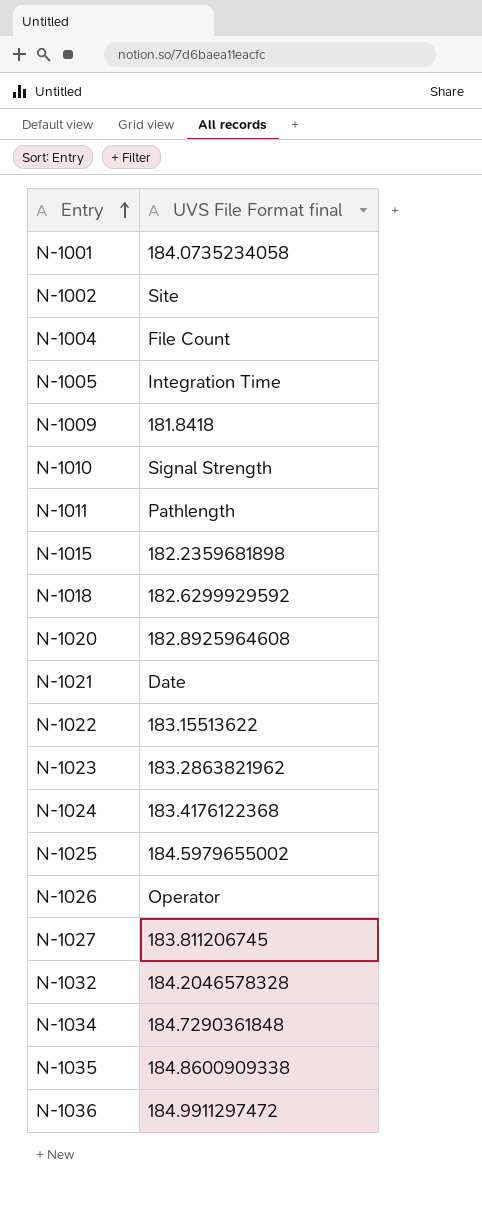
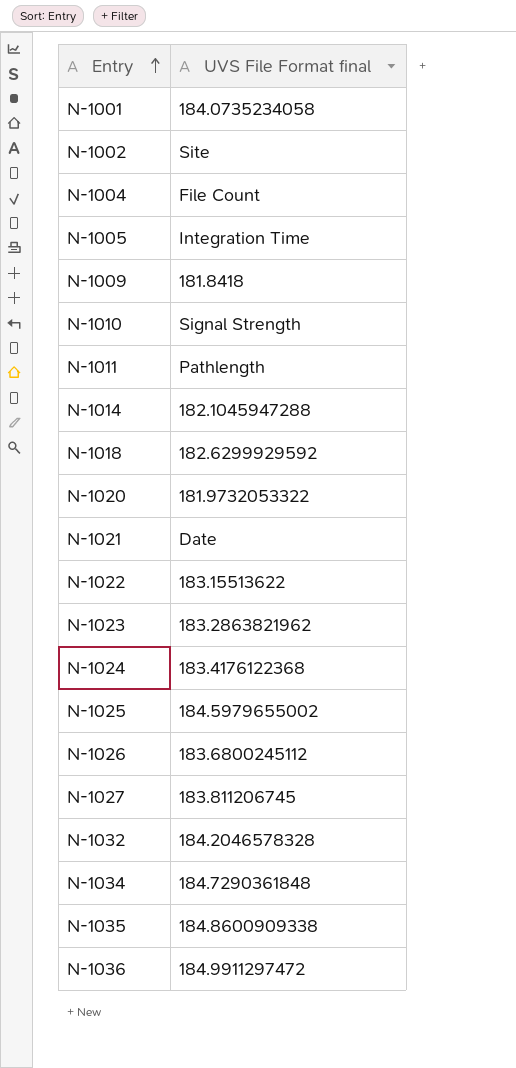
row N-1015: 182.2359681898 -> none
row N-1014: none -> 182.1045947288
N-1020 | UVS File Format final: 182.8925964608 -> 181.9732053322
N-1026 | UVS File Format final: Operator -> 183.6800245112

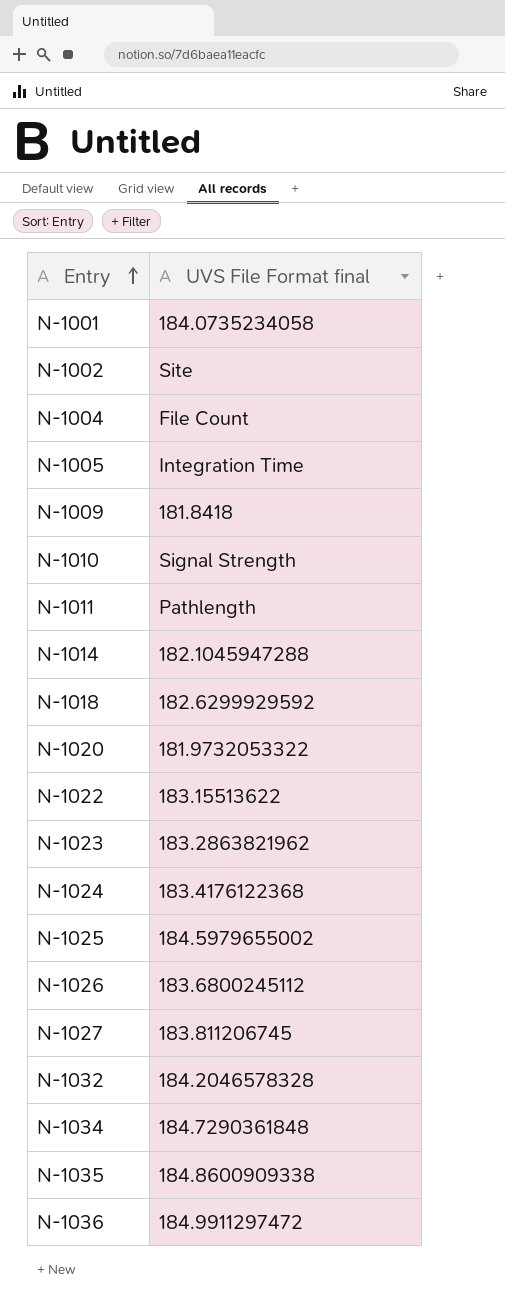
row N-1021: Date -> none

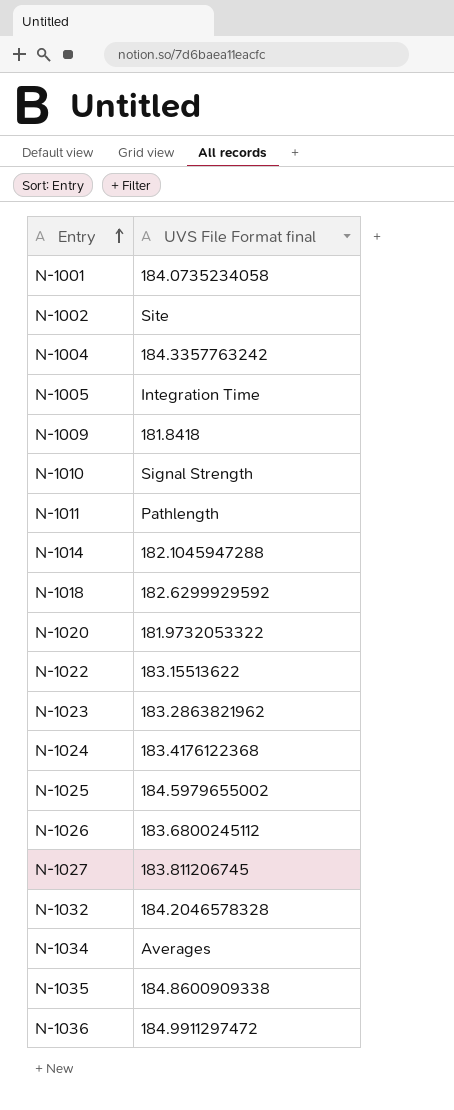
N-1004 | UVS File Format final: File Count -> 184.3357763242
N-1034 | UVS File Format final: 184.7290361848 -> Averages

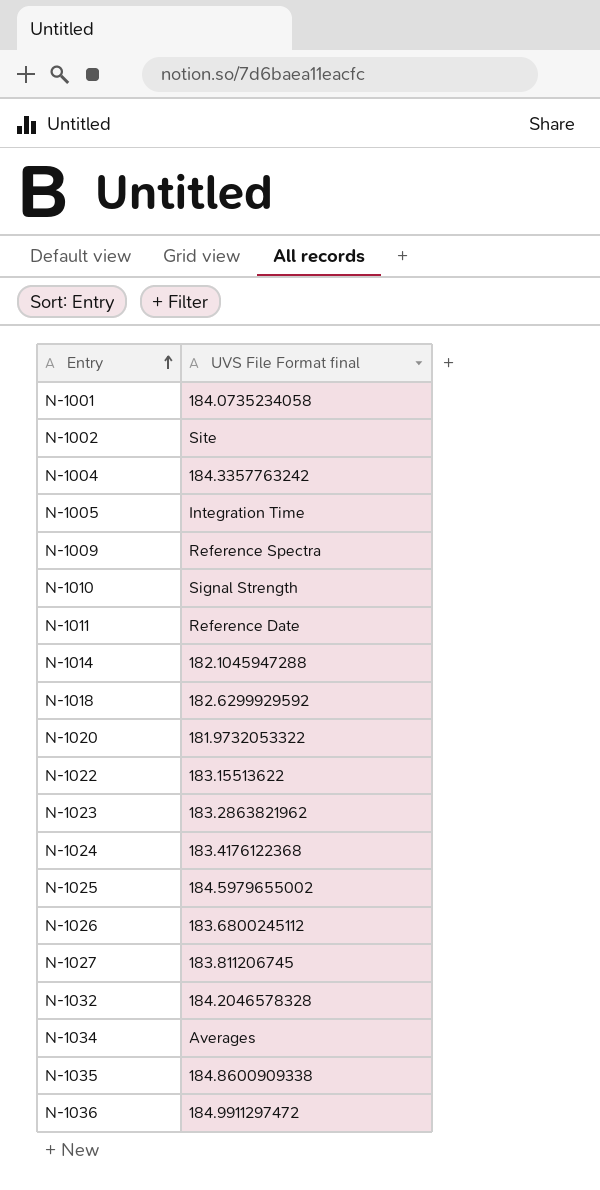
N-1009 | UVS File Format final: 181.8418 -> Reference Spectra
N-1011 | UVS File Format final: Pathlength -> Reference Date

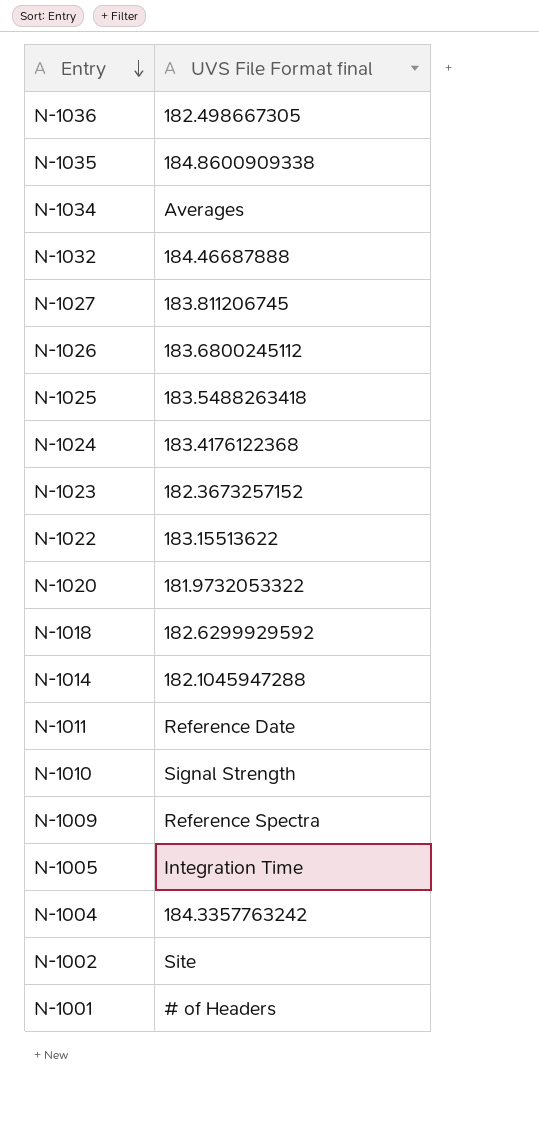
row order: Entry ascending -> Entry descending
N-1036 | UVS File Format final: 184.9911297472 -> 182.498667305
N-1032 | UVS File Format final: 184.2046578328 -> 184.46687888
N-1025 | UVS File Format final: 184.5979655002 -> 183.5488263418
N-1023 | UVS File Format final: 183.2863821962 -> 182.3673257152
N-1001 | UVS File Format final: 184.0735234058 -> # of Headers

